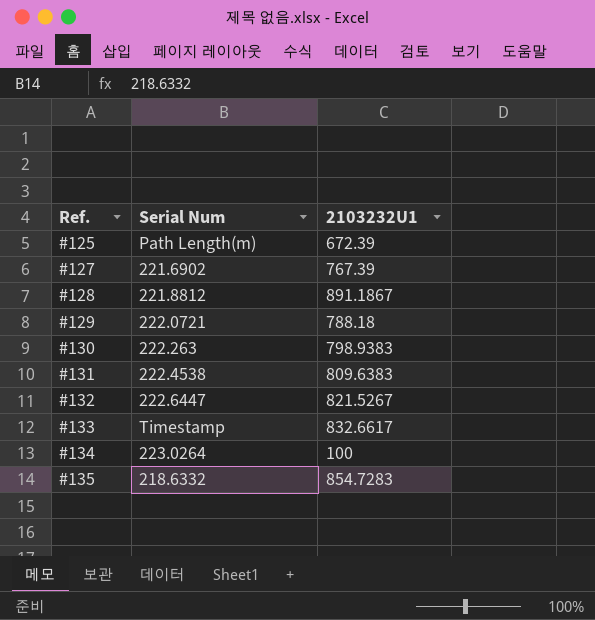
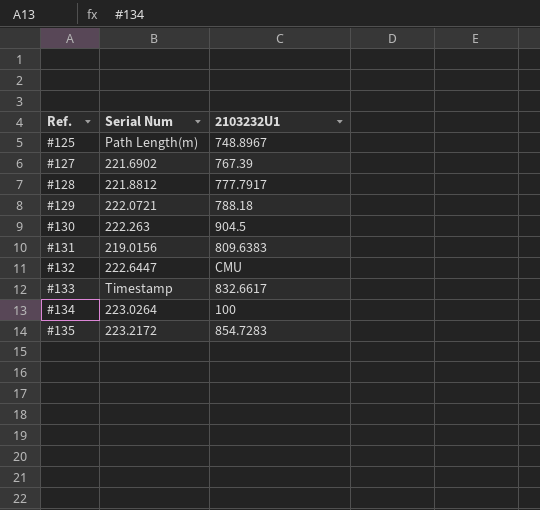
#125 | 2103232U1: 672.39 -> 748.8967
#128 | 2103232U1: 891.1867 -> 777.7917
#130 | 2103232U1: 798.9383 -> 904.5
#131 | Serial Num: 222.4538 -> 219.0156
#132 | 2103232U1: 821.5267 -> CMU
#135 | Serial Num: 218.6332 -> 223.2172

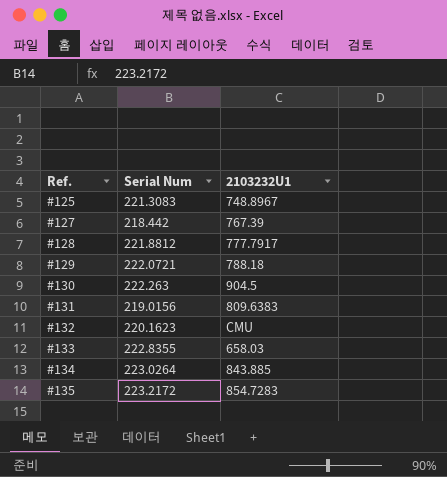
#125 | Serial Num: Path Length(m) -> 221.3083
#127 | Serial Num: 221.6902 -> 218.442
#132 | Serial Num: 222.6447 -> 220.1623
#133 | Serial Num: Timestamp -> 222.8355
#133 | 2103232U1: 832.6617 -> 658.03
#134 | 2103232U1: 100 -> 843.885

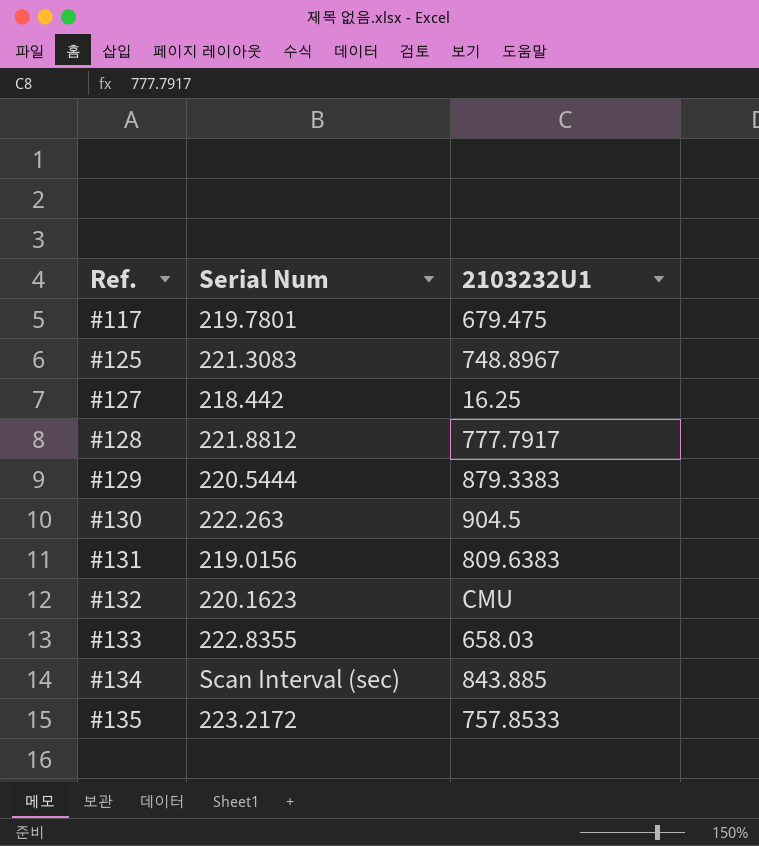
row #117: none -> 219.7801 | 679.475
#127 | 2103232U1: 767.39 -> 16.25
#129 | Serial Num: 222.0721 -> 220.5444
#129 | 2103232U1: 788.18 -> 879.3383
#134 | Serial Num: 223.0264 -> Scan Interval (sec)
#135 | 2103232U1: 854.7283 -> 757.8533

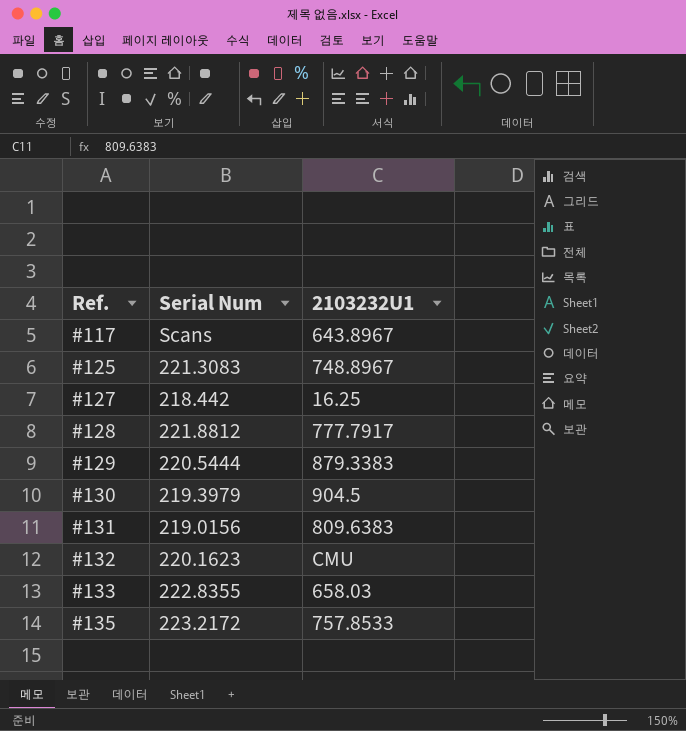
row #134: Scan Interval (sec) | 843.885 -> none
#117 | Serial Num: 219.7801 -> Scans
#117 | 2103232U1: 679.475 -> 643.8967
#130 | Serial Num: 222.263 -> 219.3979

